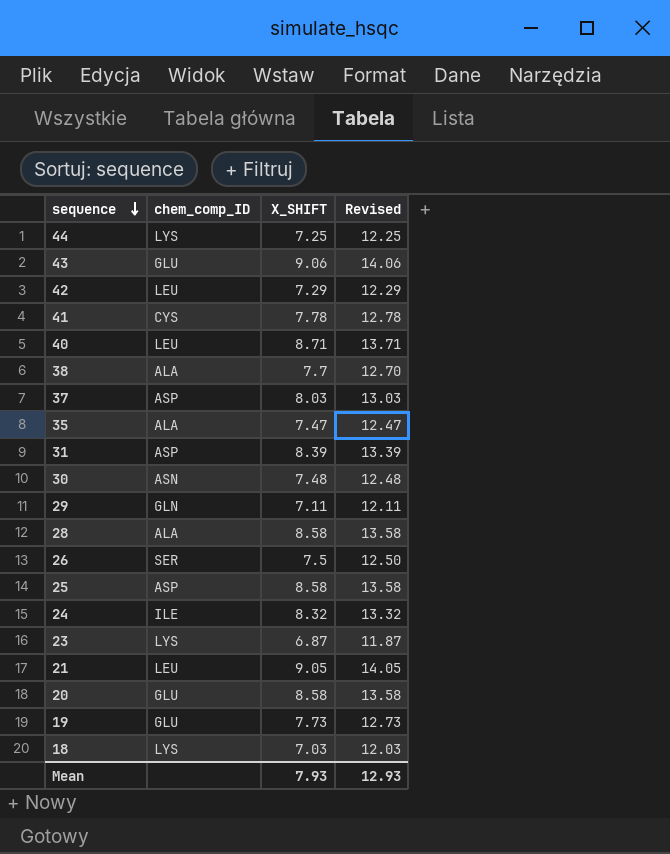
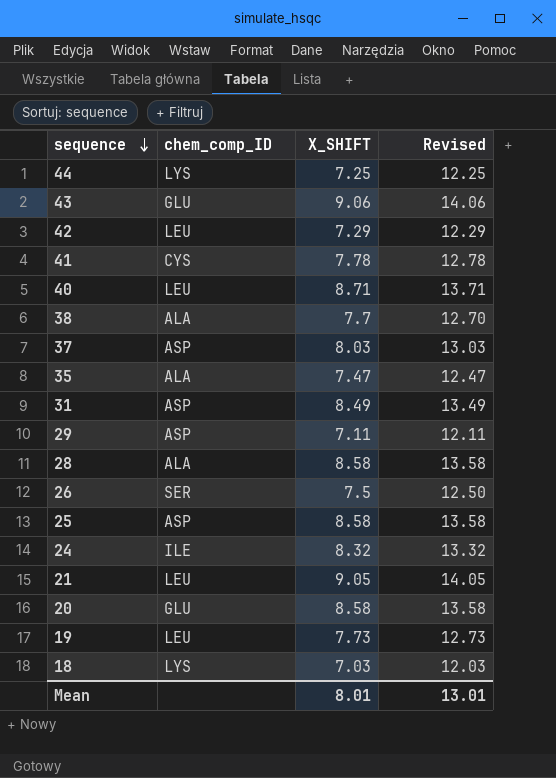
row 30: ASN | 7.48 | 12.48 -> none
row 23: LYS | 6.87 | 11.87 -> none
31 | X_SHIFT: 8.39 -> 8.49
31 | Revised: 13.39 -> 13.49
29 | chem_comp_ID: GLN -> ASP
19 | chem_comp_ID: GLU -> LEU
Mean | X_SHIFT: 7.93 -> 8.01
Mean | Revised: 12.93 -> 13.01

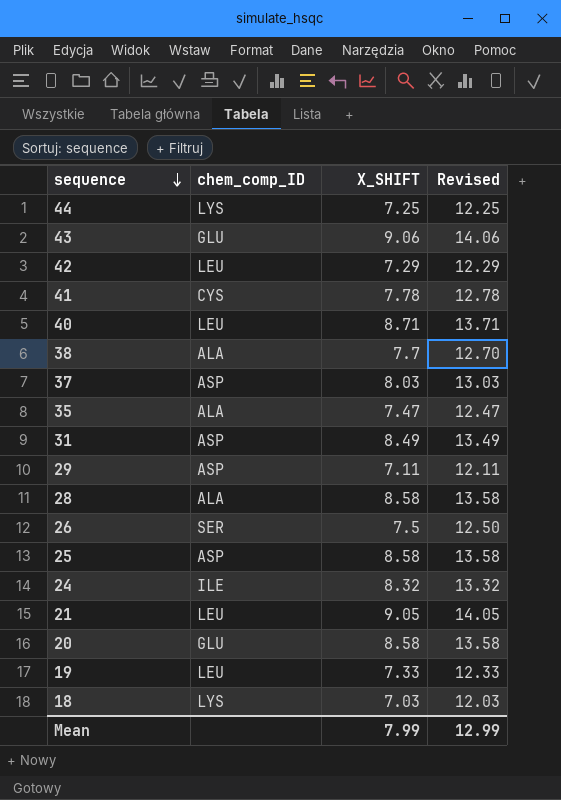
19 | X_SHIFT: 7.73 -> 7.33
19 | Revised: 12.73 -> 12.33
Mean | X_SHIFT: 8.01 -> 7.99
Mean | Revised: 13.01 -> 12.99

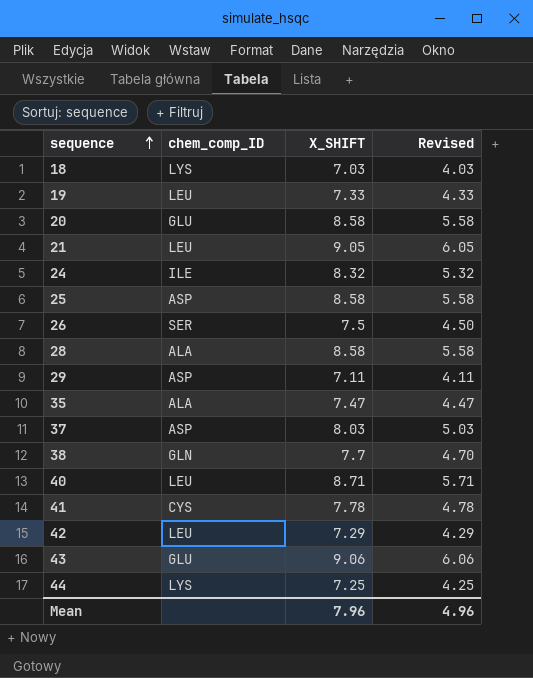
row order: sequence descending -> sequence ascending
column Revised | formula: [X_SHIFT] + 5 -> [X_SHIFT] - 3
row 31: ASP | 8.49 | 13.49 -> none
38 | chem_comp_ID: ALA -> GLN
Mean | X_SHIFT: 7.99 -> 7.96
Mean | Revised: 12.99 -> 4.96

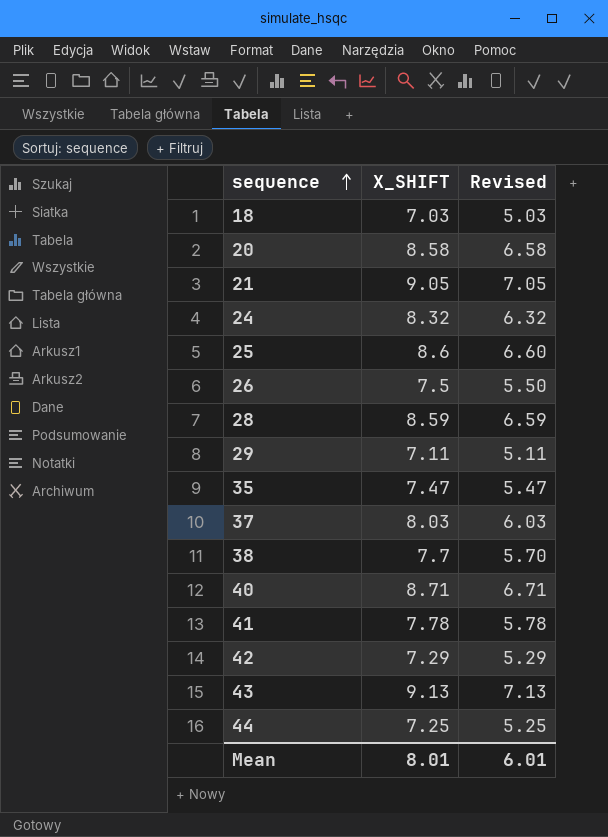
column chem_comp_ID | position: 2 -> none
column Revised | formula: [X_SHIFT] - 3 -> [X_SHIFT] - 2
row 19: LEU | 7.33 | 4.33 -> none
25 | X_SHIFT: 8.58 -> 8.6
28 | X_SHIFT: 8.58 -> 8.59
43 | X_SHIFT: 9.06 -> 9.13
Mean | X_SHIFT: 7.96 -> 8.01
Mean | Revised: 4.96 -> 6.01

